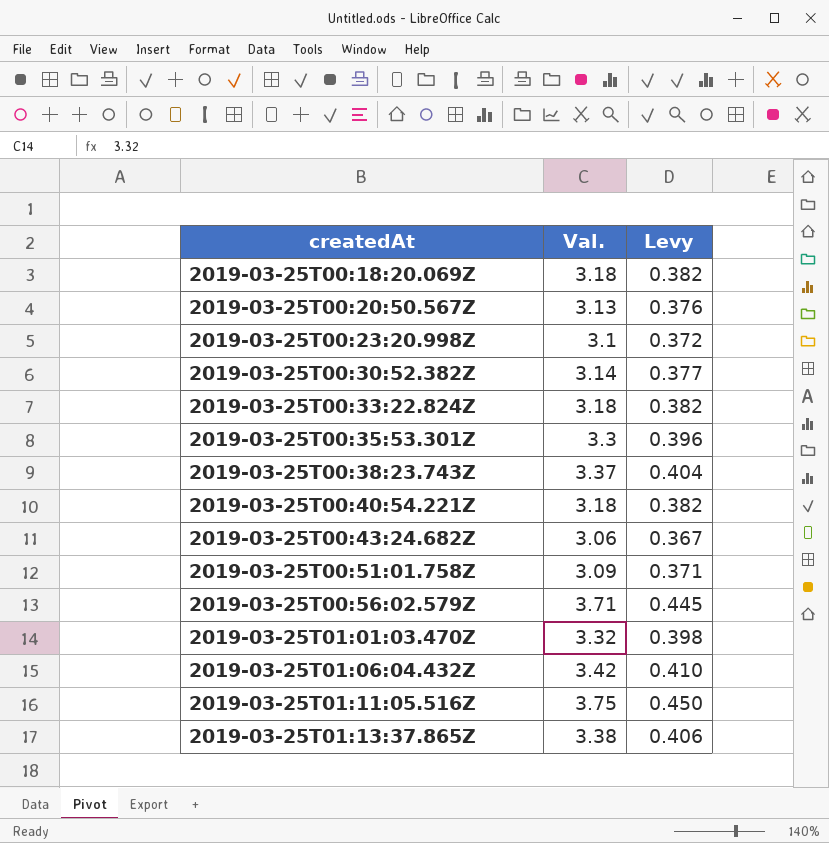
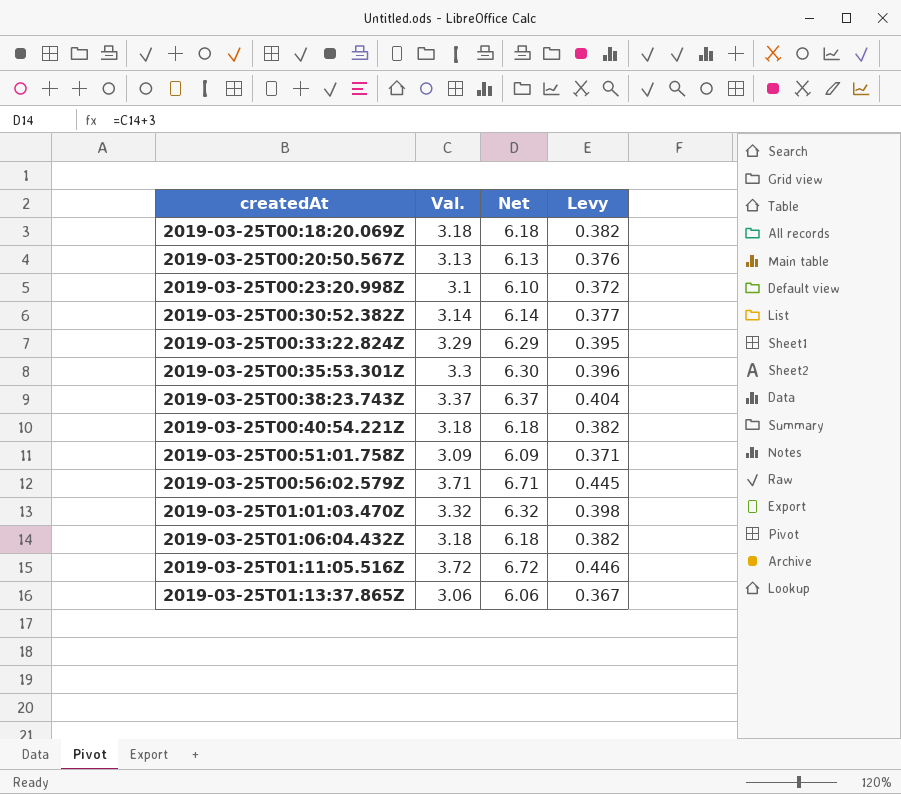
column Net | formula: none -> [Val.] + 3
row 2019-03-25T00:43:24.682Z: 3.06 | 0.367 -> none
2019-03-25T00:33:22.824Z | Val.: 3.18 -> 3.29
2019-03-25T00:33:22.824Z | Levy: 0.382 -> 0.395
2019-03-25T01:06:04.432Z | Val.: 3.42 -> 3.18
2019-03-25T01:06:04.432Z | Levy: 0.410 -> 0.382
2019-03-25T01:11:05.516Z | Val.: 3.75 -> 3.72
2019-03-25T01:11:05.516Z | Levy: 0.450 -> 0.446
2019-03-25T01:13:37.865Z | Val.: 3.38 -> 3.06
2019-03-25T01:13:37.865Z | Levy: 0.406 -> 0.367

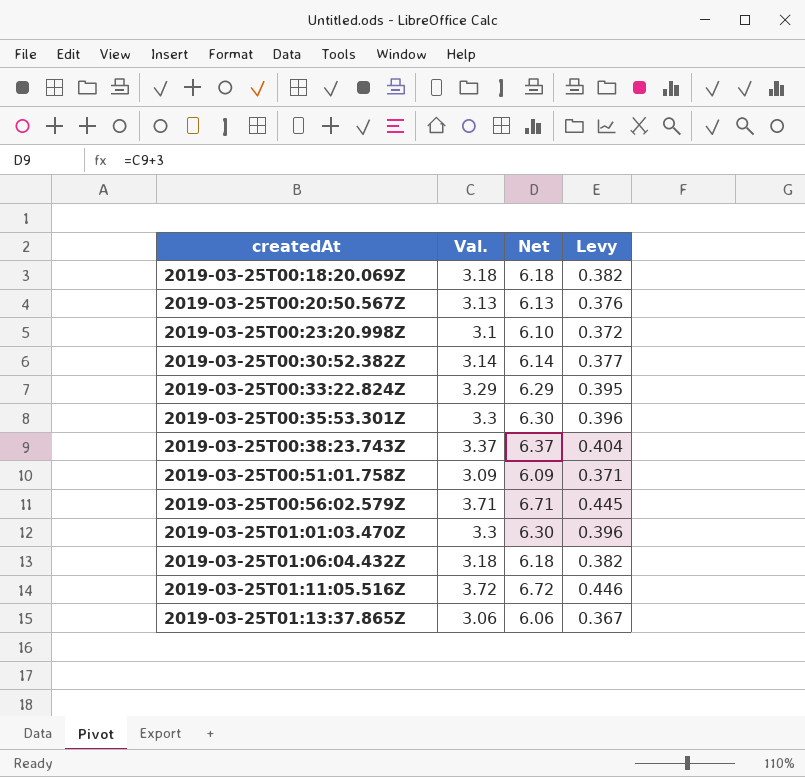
row 2019-03-25T00:40:54.221Z: 3.18 | 6.18 | 0.382 -> none
2019-03-25T01:01:03.470Z | Val.: 3.32 -> 3.3
2019-03-25T01:01:03.470Z | Net: 6.32 -> 6.30
2019-03-25T01:01:03.470Z | Levy: 0.398 -> 0.396

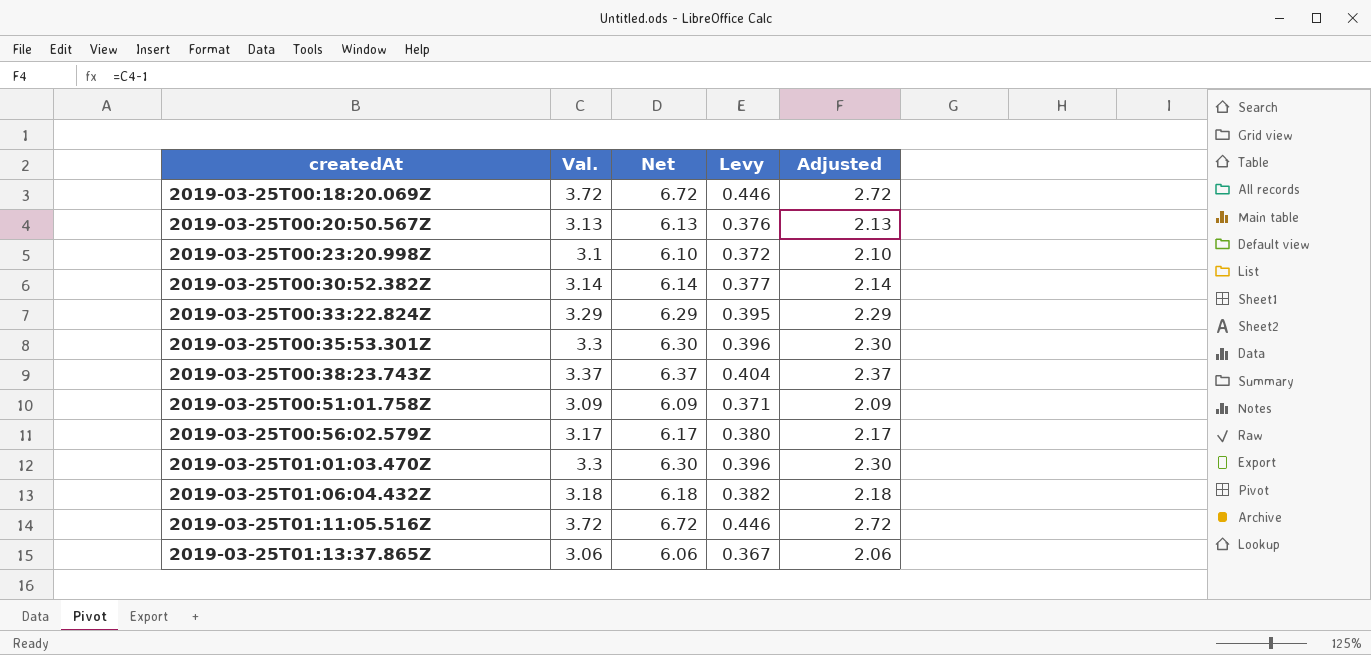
column Adjusted | formula: none -> [Val.] - 1
2019-03-25T00:18:20.069Z | Val.: 3.18 -> 3.72
2019-03-25T00:18:20.069Z | Net: 6.18 -> 6.72
2019-03-25T00:18:20.069Z | Levy: 0.382 -> 0.446
2019-03-25T00:56:02.579Z | Val.: 3.71 -> 3.17
2019-03-25T00:56:02.579Z | Net: 6.71 -> 6.17
2019-03-25T00:56:02.579Z | Levy: 0.445 -> 0.380

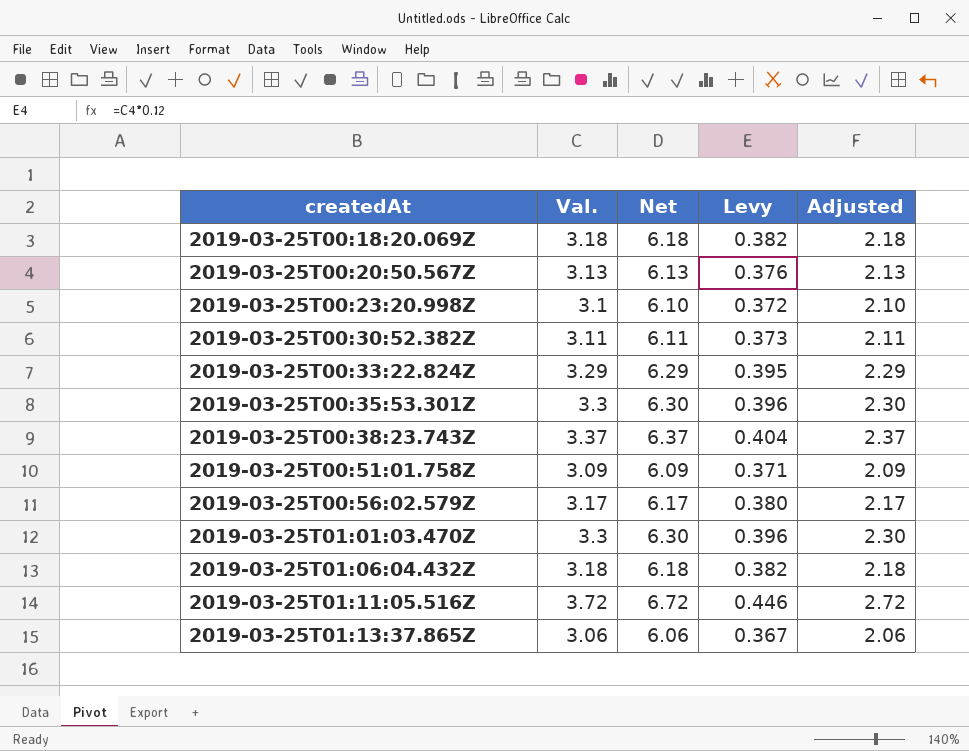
2019-03-25T00:18:20.069Z | Val.: 3.72 -> 3.18
2019-03-25T00:18:20.069Z | Net: 6.72 -> 6.18
2019-03-25T00:18:20.069Z | Levy: 0.446 -> 0.382
2019-03-25T00:18:20.069Z | Adjusted: 2.72 -> 2.18
2019-03-25T00:30:52.382Z | Val.: 3.14 -> 3.11
2019-03-25T00:30:52.382Z | Net: 6.14 -> 6.11
2019-03-25T00:30:52.382Z | Levy: 0.377 -> 0.373
2019-03-25T00:30:52.382Z | Adjusted: 2.14 -> 2.11

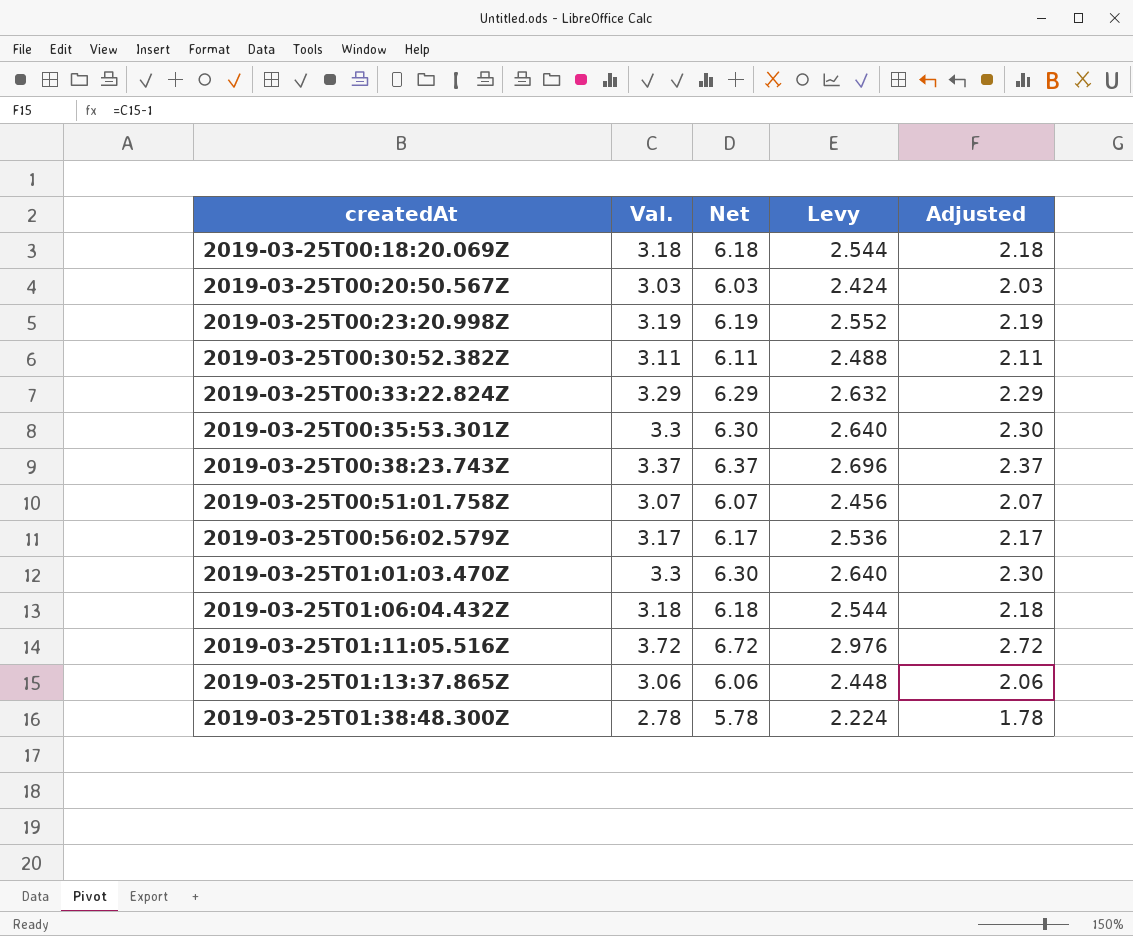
column Levy | formula: [Val.] * 0.12 -> [Val.] * 0.8
2019-03-25T00:20:50.567Z | Val.: 3.13 -> 3.03
2019-03-25T00:20:50.567Z | Net: 6.13 -> 6.03
2019-03-25T00:20:50.567Z | Adjusted: 2.13 -> 2.03
2019-03-25T00:23:20.998Z | Val.: 3.1 -> 3.19
2019-03-25T00:23:20.998Z | Net: 6.10 -> 6.19
2019-03-25T00:23:20.998Z | Adjusted: 2.10 -> 2.19
2019-03-25T00:51:01.758Z | Val.: 3.09 -> 3.07
2019-03-25T00:51:01.758Z | Net: 6.09 -> 6.07
2019-03-25T00:51:01.758Z | Adjusted: 2.09 -> 2.07
row 2019-03-25T01:38:48.300Z: none -> 2.78 | 5.78 | 2.224 | 1.78

